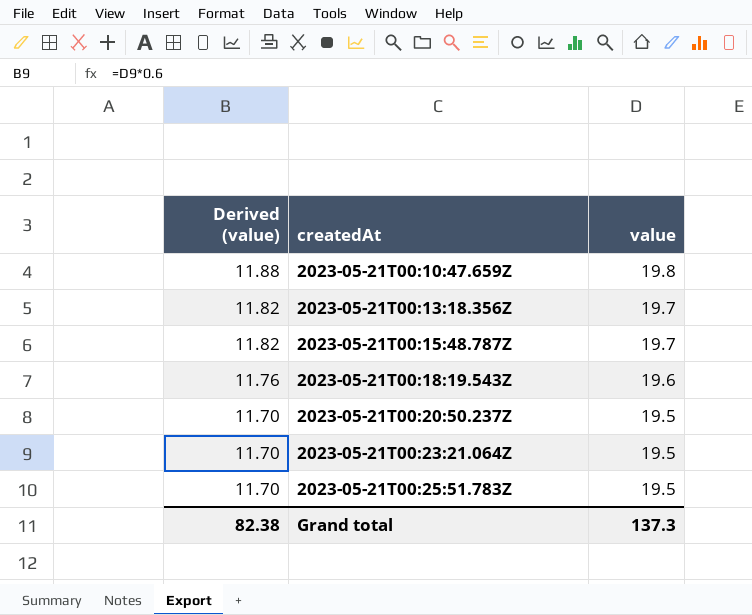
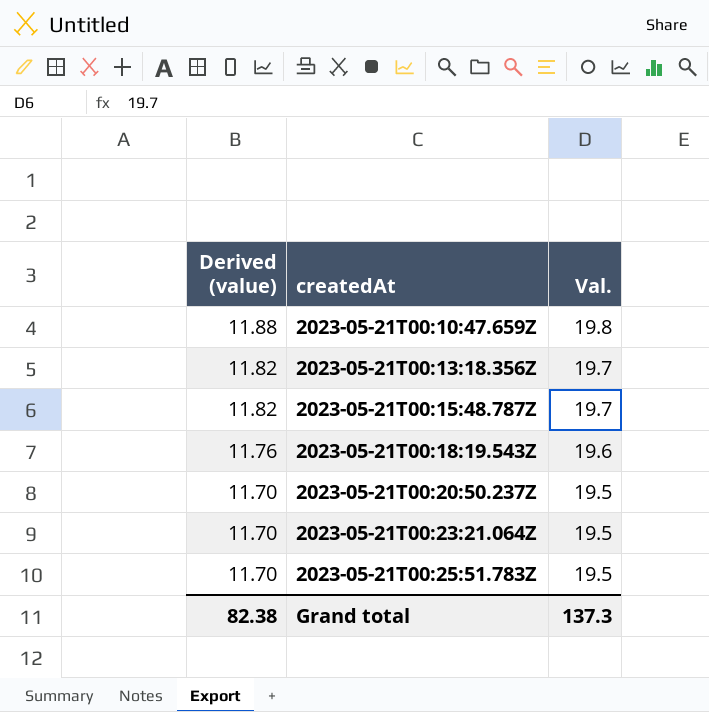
column name: value -> Val.

